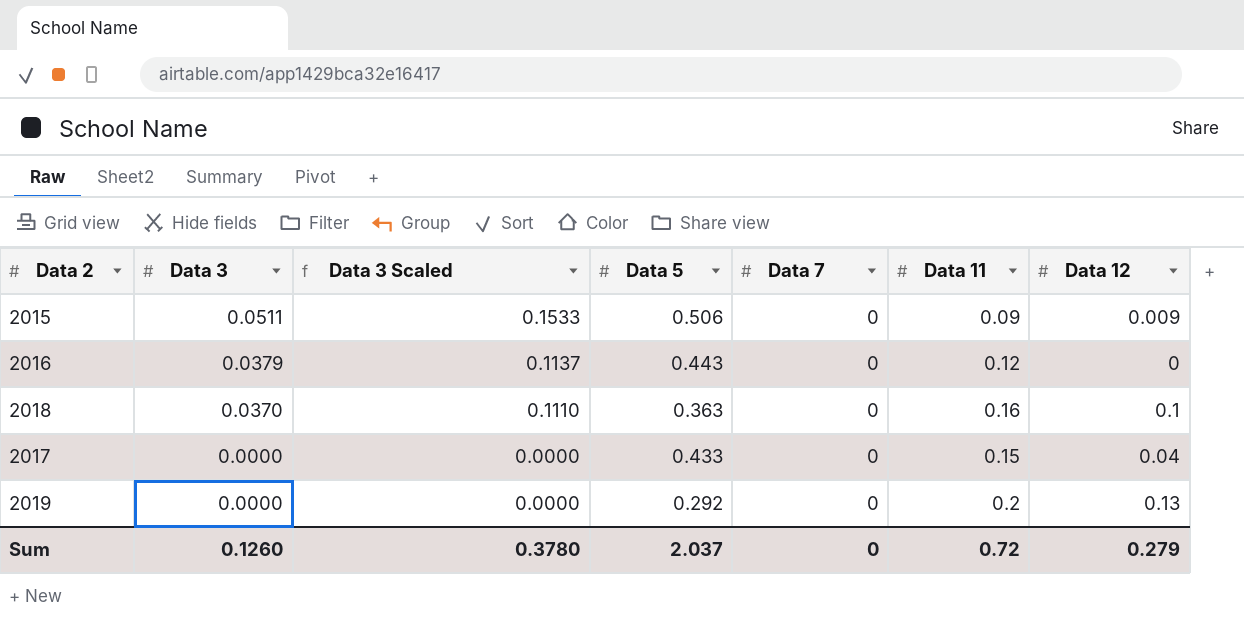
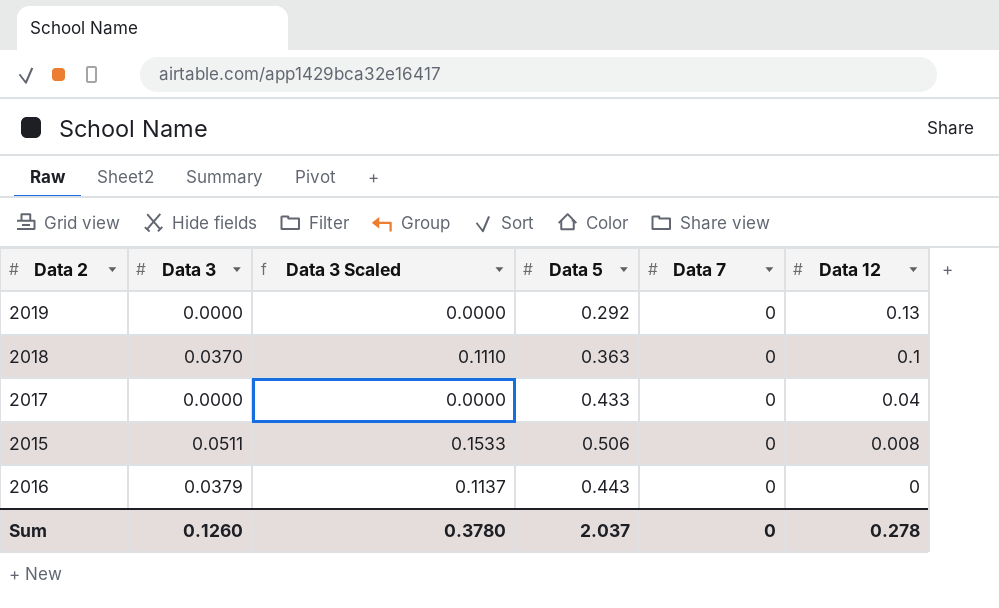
row order: Data 3 descending -> Data 12 descending
column Data 11 | position: 6 -> none
2015 | Data 12: 0.009 -> 0.008
Sum | Data 12: 0.279 -> 0.278

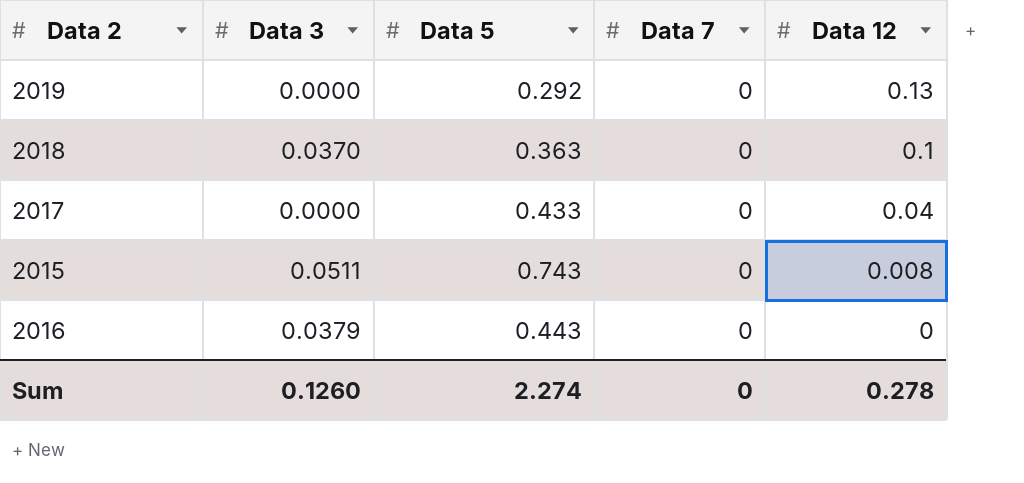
column Data 3 Scaled | formula: [Data 3] * 3 -> none
2015 | Data 5: 0.506 -> 0.743
Sum | Data 5: 2.037 -> 2.274

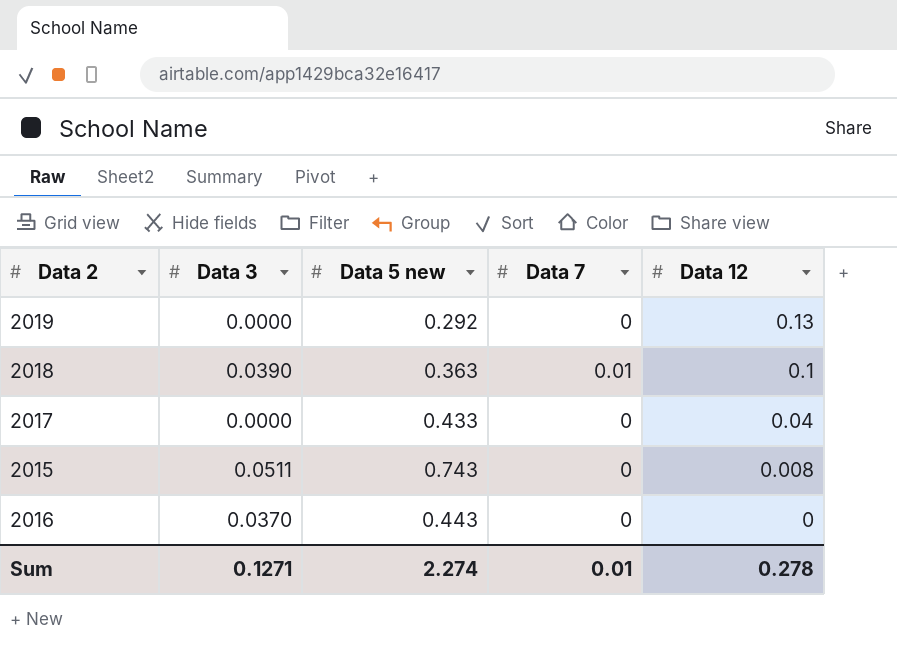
column name: Data 5 -> Data 5 new
2018 | Data 3: 0.0370 -> 0.0390
2018 | Data 7: 0 -> 0.01
2016 | Data 3: 0.0379 -> 0.0370
Sum | Data 3: 0.1260 -> 0.1271
Sum | Data 7: 0 -> 0.01

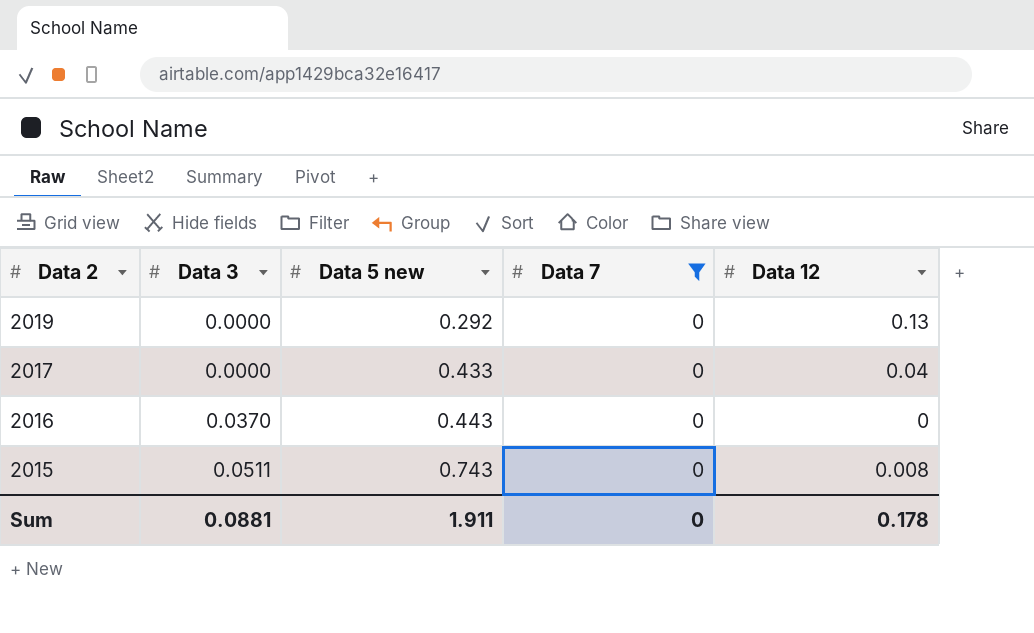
filter: none -> Data 7 = 0
row order: Data 12 descending -> Data 2 descending
Sum | Data 3: 0.1271 -> 0.0881
Sum | Data 5 new: 2.274 -> 1.911
Sum | Data 7: 0.01 -> 0
Sum | Data 12: 0.278 -> 0.178

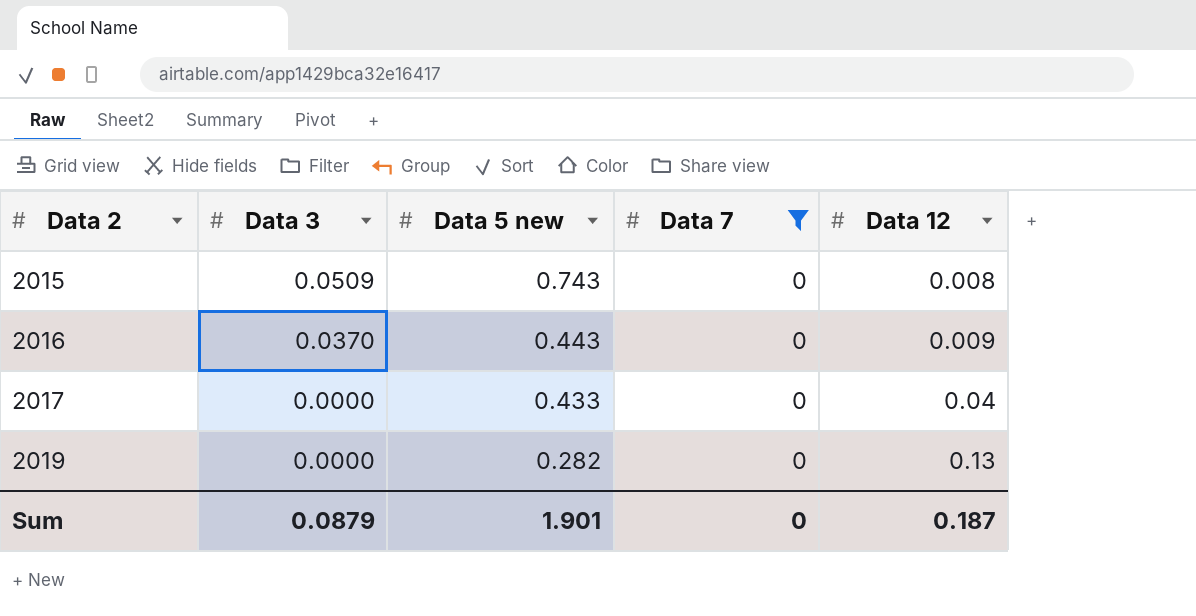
row order: Data 2 descending -> Data 2 ascending
2015 | Data 3: 0.0511 -> 0.0509
2016 | Data 12: 0 -> 0.009
2019 | Data 5 new: 0.292 -> 0.282
Sum | Data 3: 0.0881 -> 0.0879
Sum | Data 5 new: 1.911 -> 1.901
Sum | Data 12: 0.178 -> 0.187

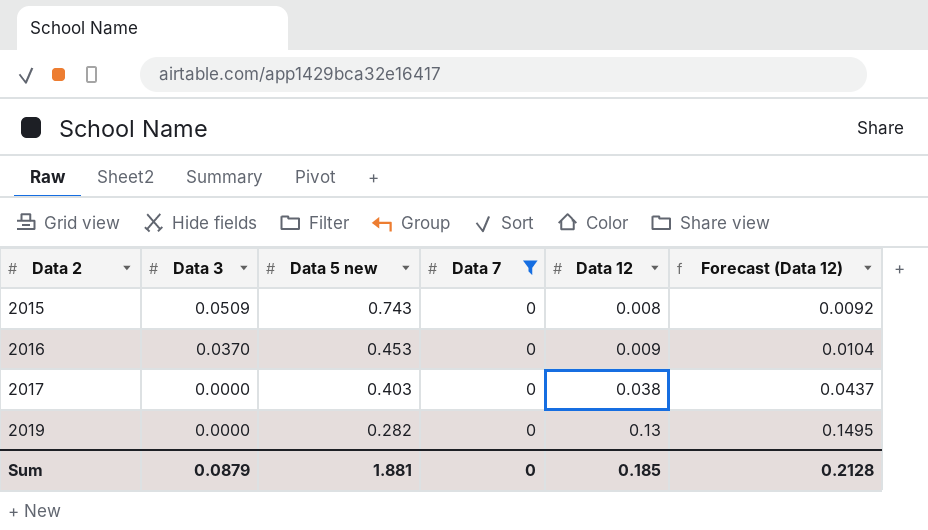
column Forecast (Data 12) | formula: none -> [Data 12] * 1.15
2016 | Data 5 new: 0.443 -> 0.453
2017 | Data 5 new: 0.433 -> 0.403
2017 | Data 12: 0.04 -> 0.038
Sum | Data 5 new: 1.901 -> 1.881
Sum | Data 12: 0.187 -> 0.185

